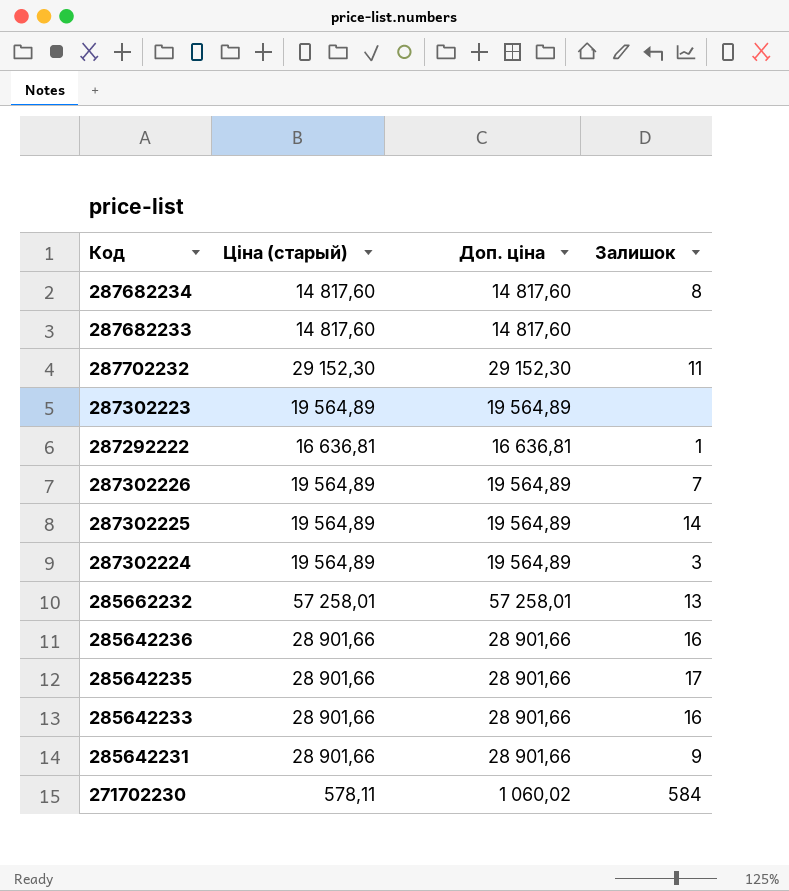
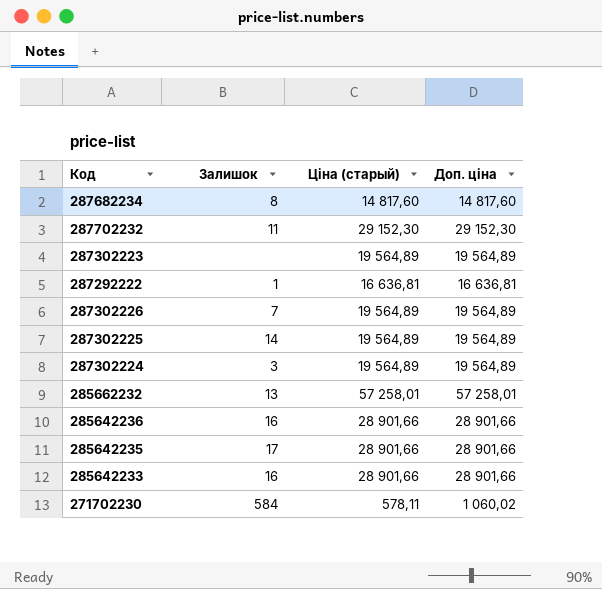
column Залишок | position: 4 -> 2
row 287682233: 14 817,60 | 14 817,60 | none -> none
row 285642231: 28 901,66 | 28 901,66 | 9 -> none

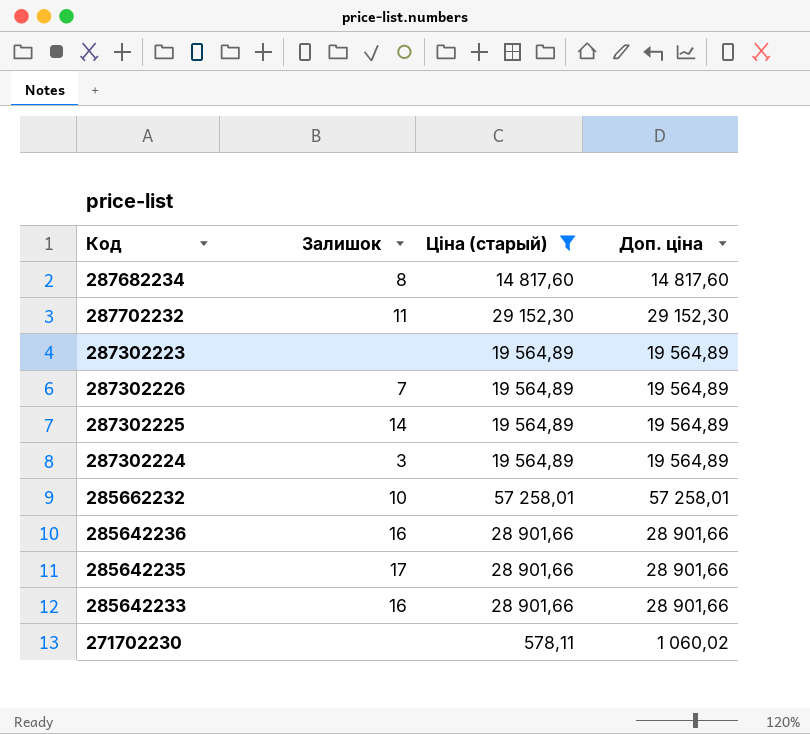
filter: none -> Ціна (старый) != 16 636,81
285662232 | Залишок: 13 -> 10
271702230 | Залишок: 584 -> none

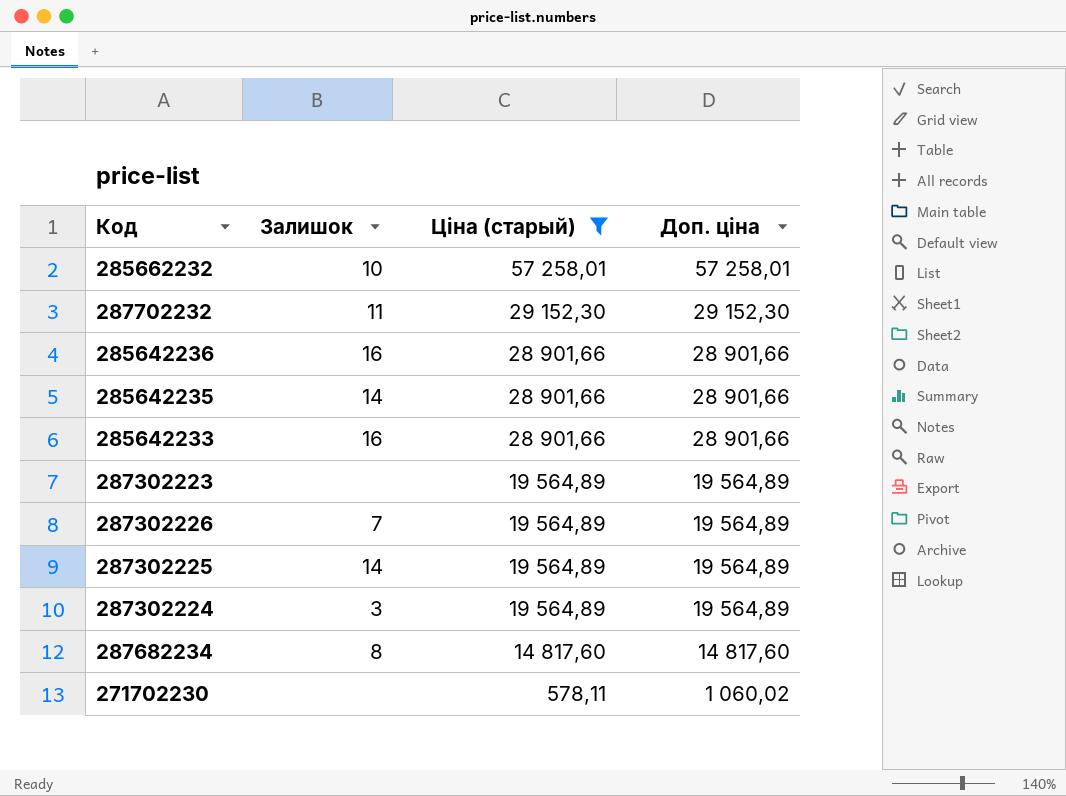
row order: none -> Ціна (старый) descending
285642235 | Залишок: 17 -> 14

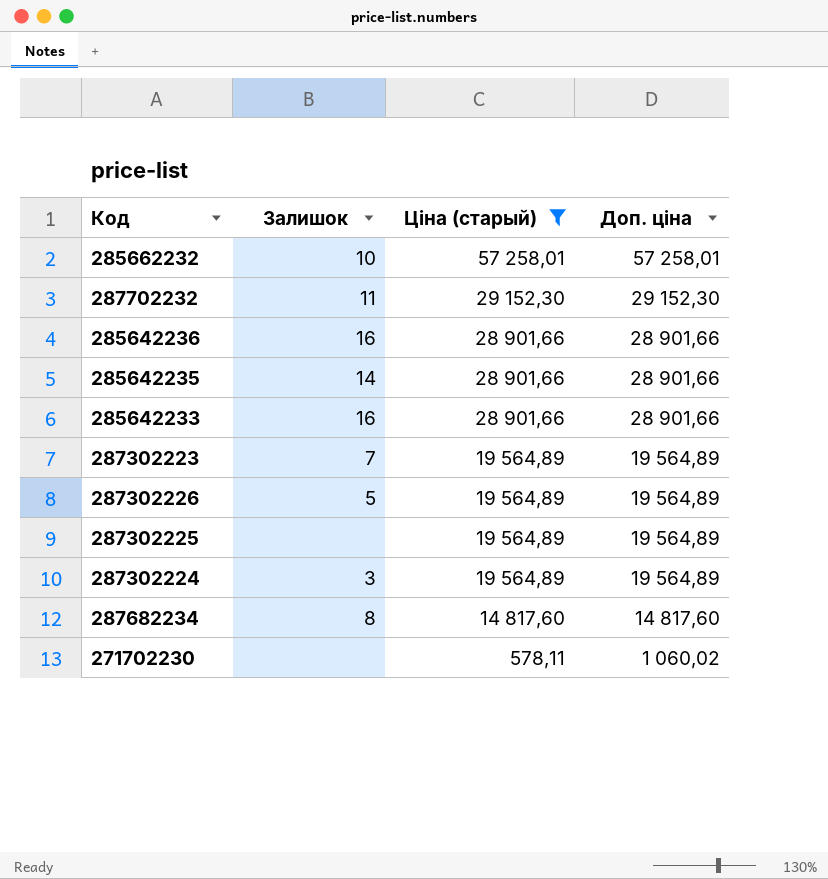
287302223 | Залишок: none -> 7
287302226 | Залишок: 7 -> 5
287302225 | Залишок: 14 -> none

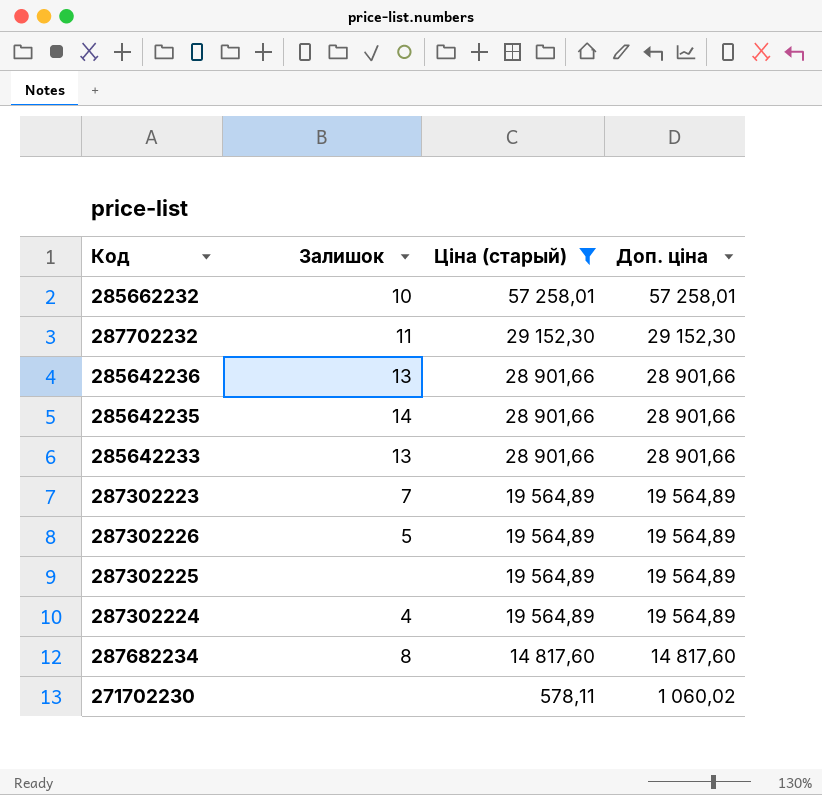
285642236 | Залишок: 16 -> 13
285642233 | Залишок: 16 -> 13
287302224 | Залишок: 3 -> 4

